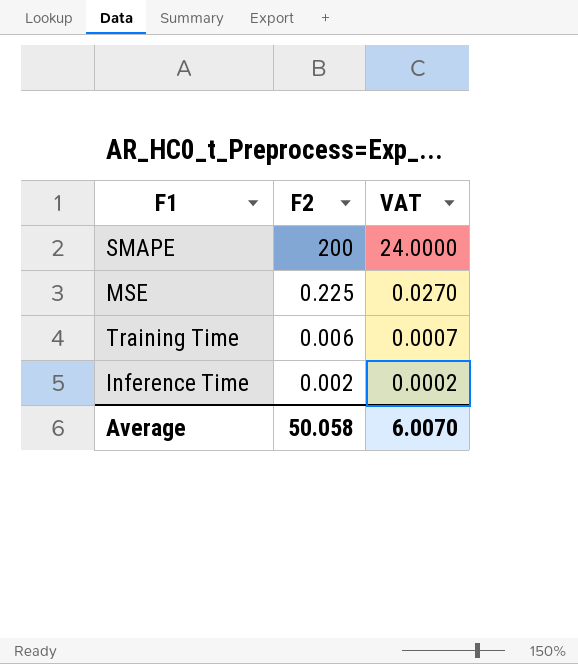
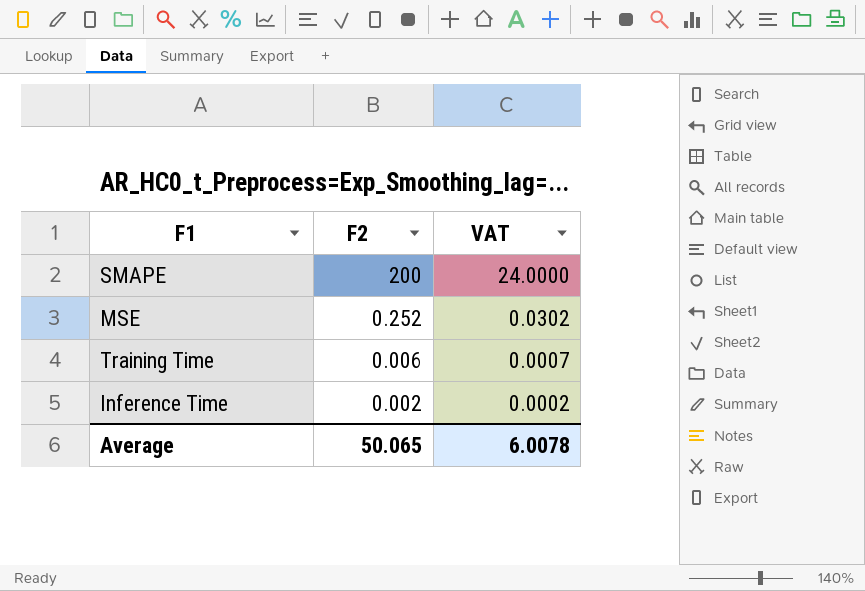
MSE | F2: 0.225 -> 0.252
MSE | VAT: 0.0270 -> 0.0302
Average | F2: 50.058 -> 50.065
Average | VAT: 6.0070 -> 6.0078

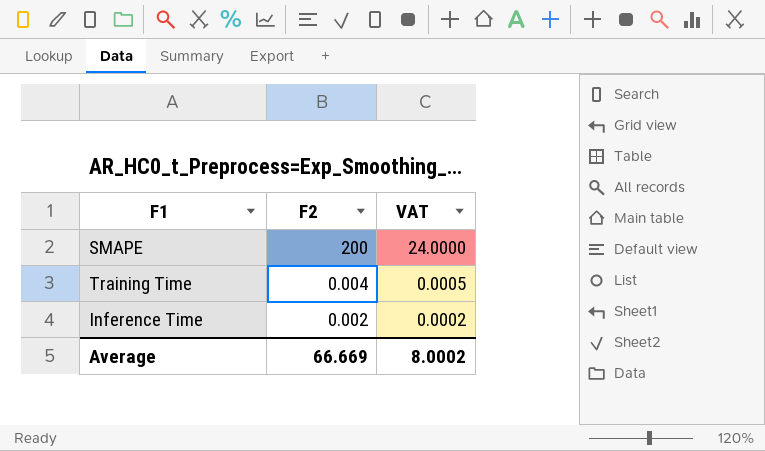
row MSE: 0.252 | 0.0302 -> none
Training Time | F2: 0.006 -> 0.004
Training Time | VAT: 0.0007 -> 0.0005
Average | F2: 50.065 -> 66.669
Average | VAT: 6.0078 -> 8.0002

